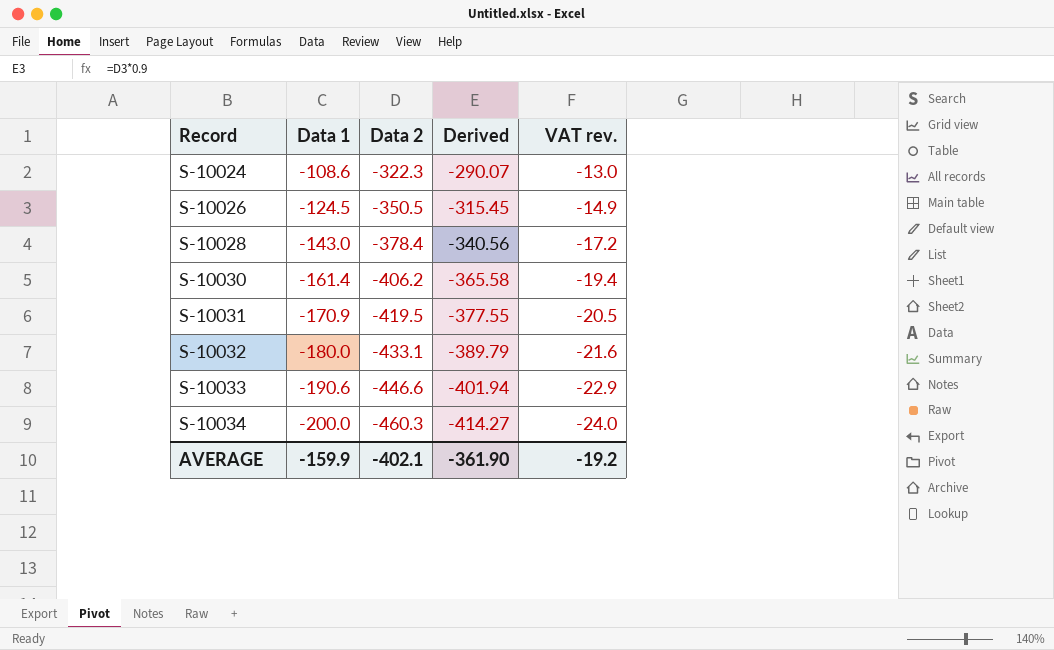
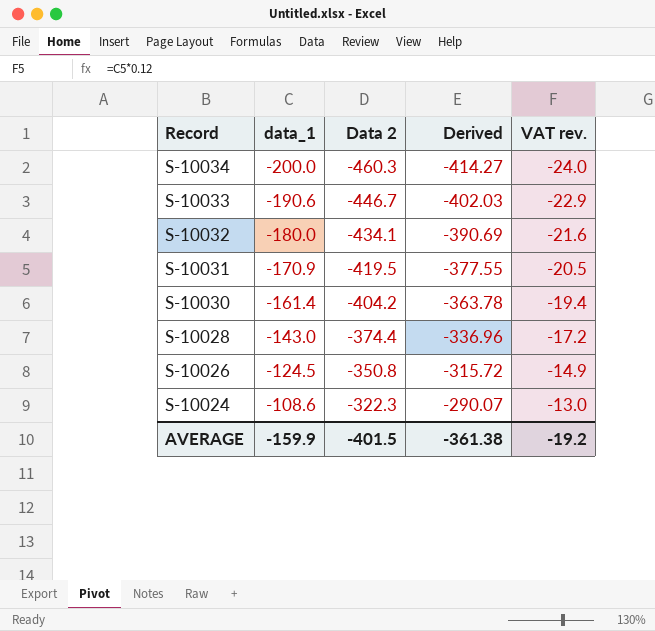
row order: Record ascending -> Record descending
column name: Data 1 -> data_1
S-10033 | Data 2: -446.6 -> -446.7
S-10033 | Derived: -401.94 -> -402.03
S-10032 | Data 2: -433.1 -> -434.1
S-10032 | Derived: -389.79 -> -390.69
S-10030 | Data 2: -406.2 -> -404.2
S-10030 | Derived: -365.58 -> -363.78
S-10028 | Data 2: -378.4 -> -374.4
S-10028 | Derived: -340.56 -> -336.96
S-10026 | Data 2: -350.5 -> -350.8
S-10026 | Derived: -315.45 -> -315.72
AVERAGE | Data 2: -402.1 -> -401.5
AVERAGE | Derived: -361.90 -> -361.38

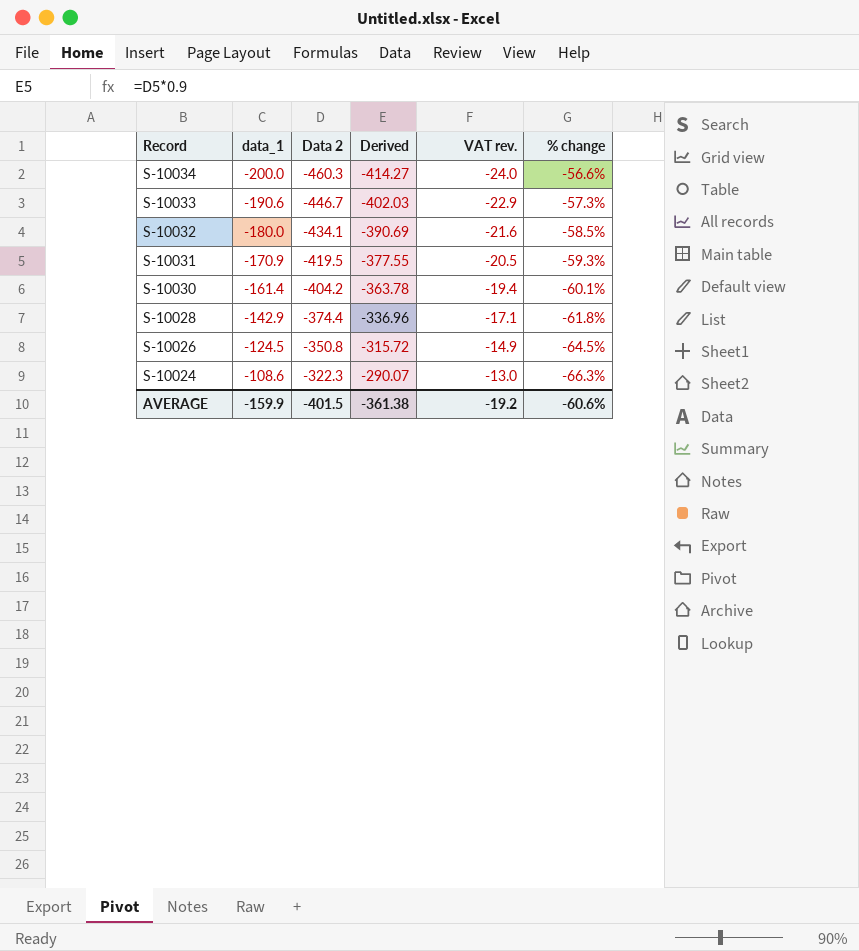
column % change | formula: none -> ([data_1] - [Data 2]) / [Data 2]
S-10028 | data_1: -143.0 -> -142.9
S-10028 | VAT rev.: -17.2 -> -17.1

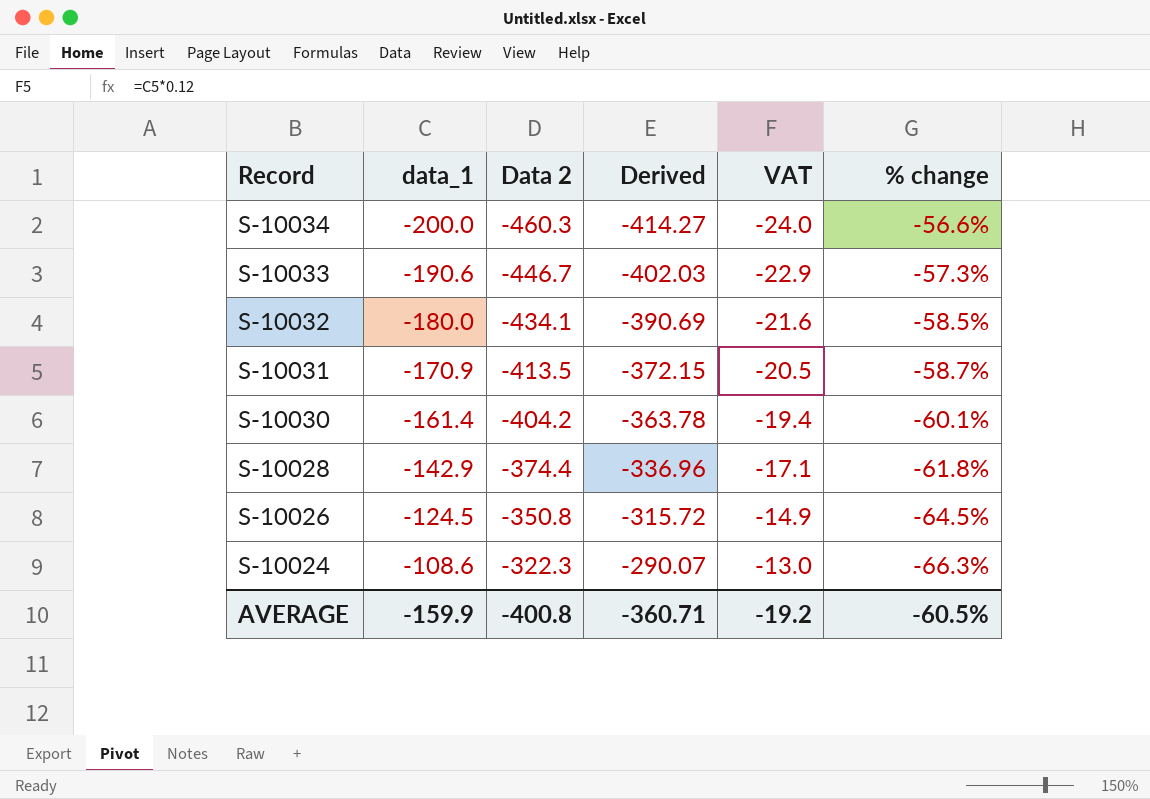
column name: VAT rev. -> VAT
S-10031 | Data 2: -419.5 -> -413.5
S-10031 | Derived: -377.55 -> -372.15
S-10031 | % change: -59.3% -> -58.7%
AVERAGE | Data 2: -401.5 -> -400.8
AVERAGE | Derived: -361.38 -> -360.71
AVERAGE | % change: -60.6% -> -60.5%

